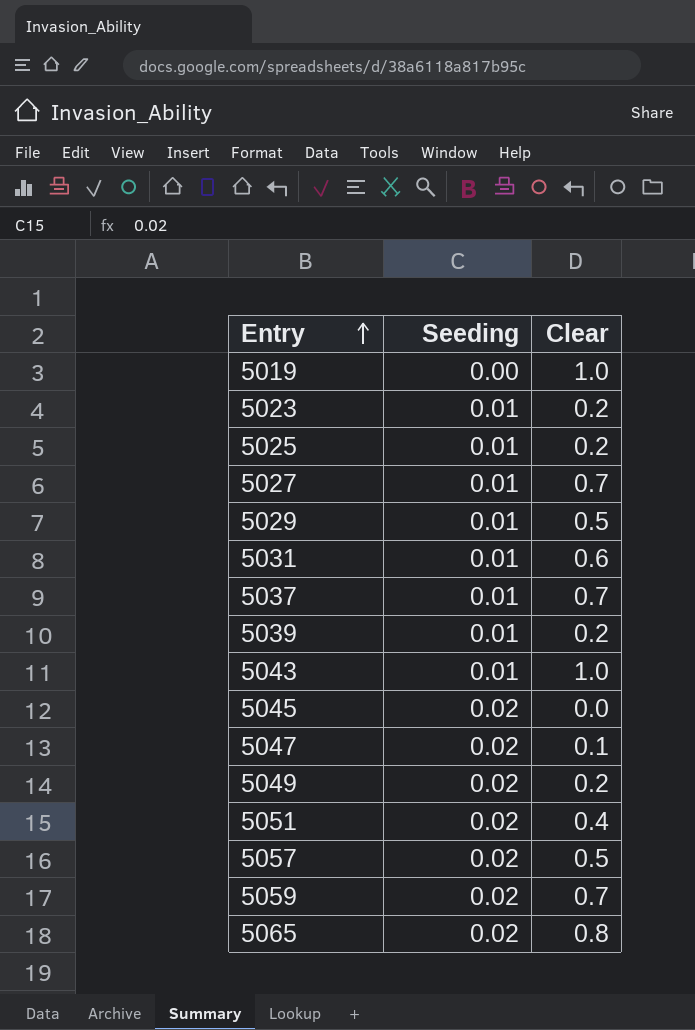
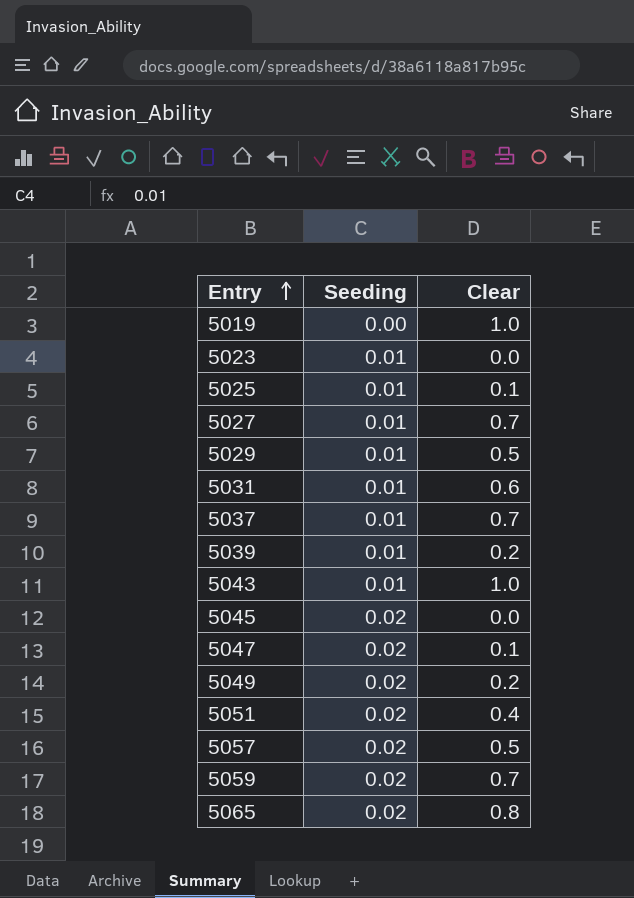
5023 | Clear: 0.2 -> 0.0
5025 | Clear: 0.2 -> 0.1

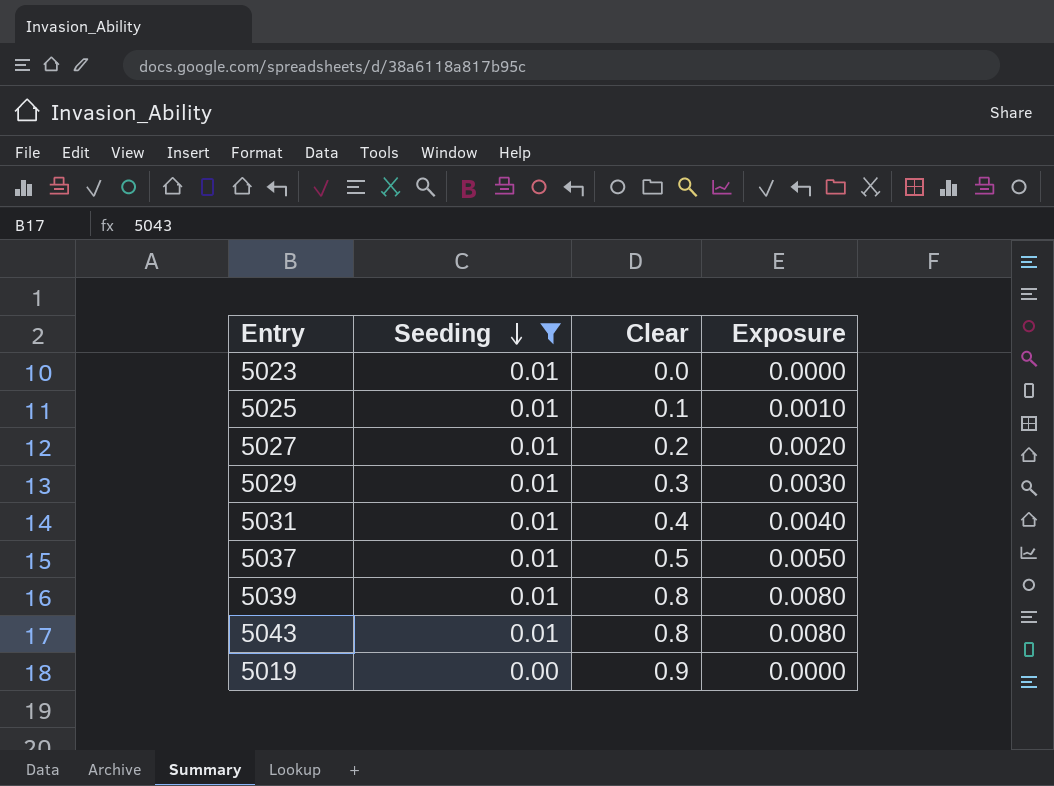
filter: none -> Seeding != 0.02
row order: Entry ascending -> Seeding descending
column Exposure | formula: none -> [Seeding] * [Clear]
5027 | Clear: 0.7 -> 0.2
5029 | Clear: 0.5 -> 0.3
5031 | Clear: 0.6 -> 0.4
5037 | Clear: 0.7 -> 0.5
5039 | Clear: 0.2 -> 0.8
5043 | Clear: 1.0 -> 0.8
5019 | Clear: 1.0 -> 0.9

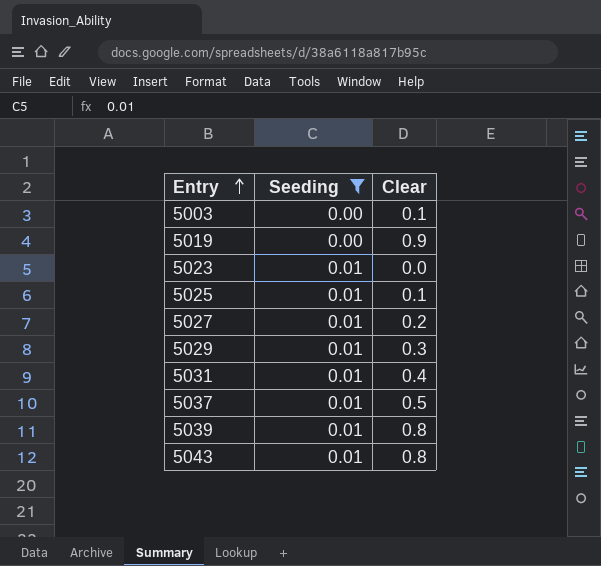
row order: Seeding descending -> Entry ascending
column Exposure | formula: [Seeding] * [Clear] -> none
row 5003: none -> 0.00 | 0.1

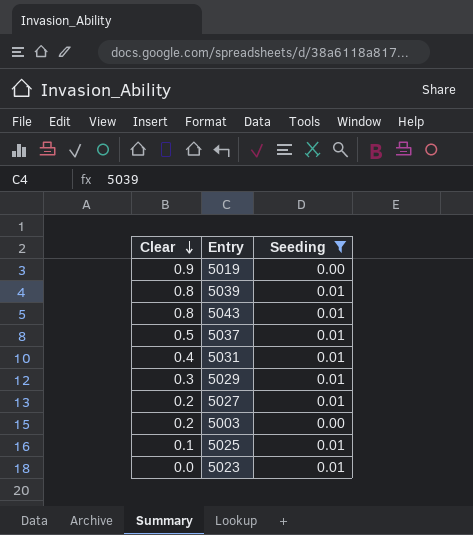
row order: Entry ascending -> Clear descending
column Clear | position: 3 -> 1
5003 | Clear: 0.1 -> 0.2

